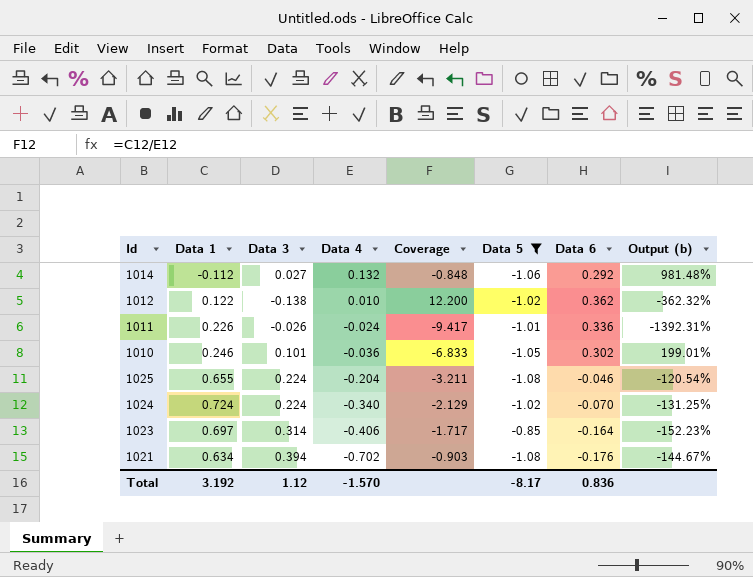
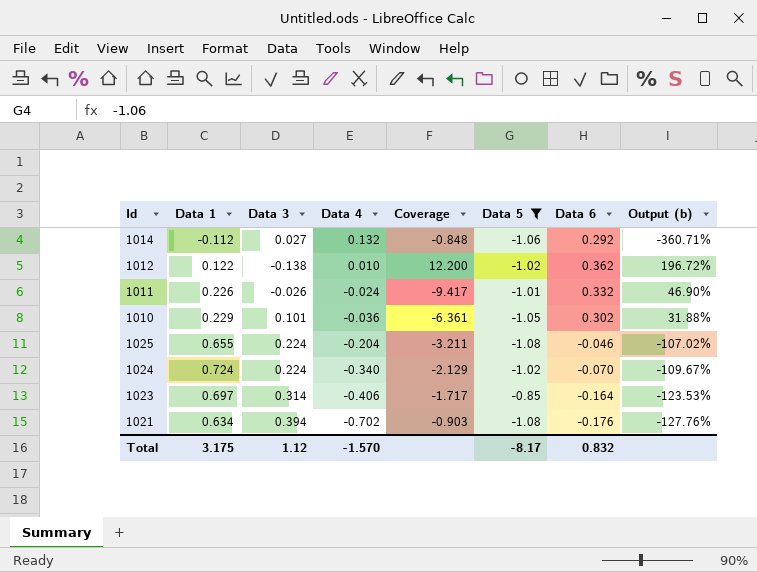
column Output (b) | formula: ([Data 6] - [Data 3]) / [Data 3] -> ([Data 6] - [Data 1]) / [Data 1]
1011 | Data 6: 0.336 -> 0.332
1010 | Data 1: 0.246 -> 0.229
1010 | Coverage: -6.833 -> -6.361
Total | Data 1: 3.192 -> 3.175
Total | Data 6: 0.836 -> 0.832

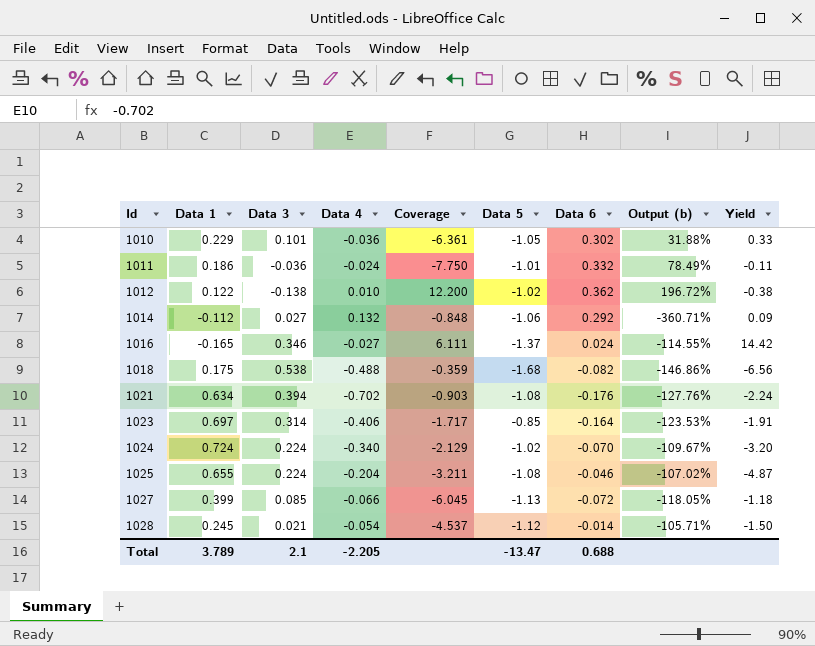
filter: Data 5 >= -1.08 -> none
row order: Data 4 descending -> Id ascending
column Yield | formula: none -> [Data 3] / [Data 6]
1011 | Data 1: 0.226 -> 0.186
1011 | Data 3: -0.026 -> -0.036
1011 | Coverage: -9.417 -> -7.750
1011 | Output (b): 46.90% -> 78.49%
Total | Data 1: 3.175 -> 3.789
Total | Data 3: 1.12 -> 2.1
Total | Data 4: -1.570 -> -2.205
Total | Data 5: -8.17 -> -13.47
Total | Data 6: 0.832 -> 0.688

